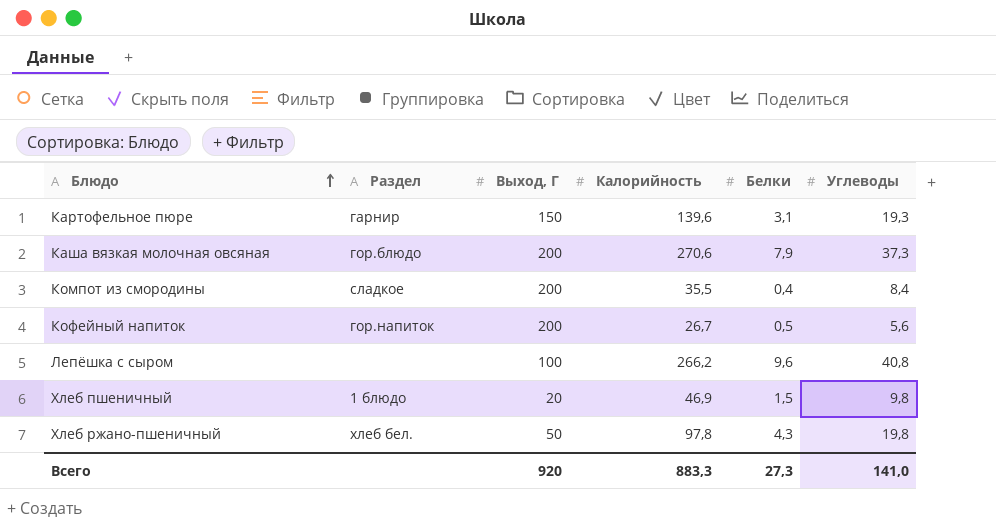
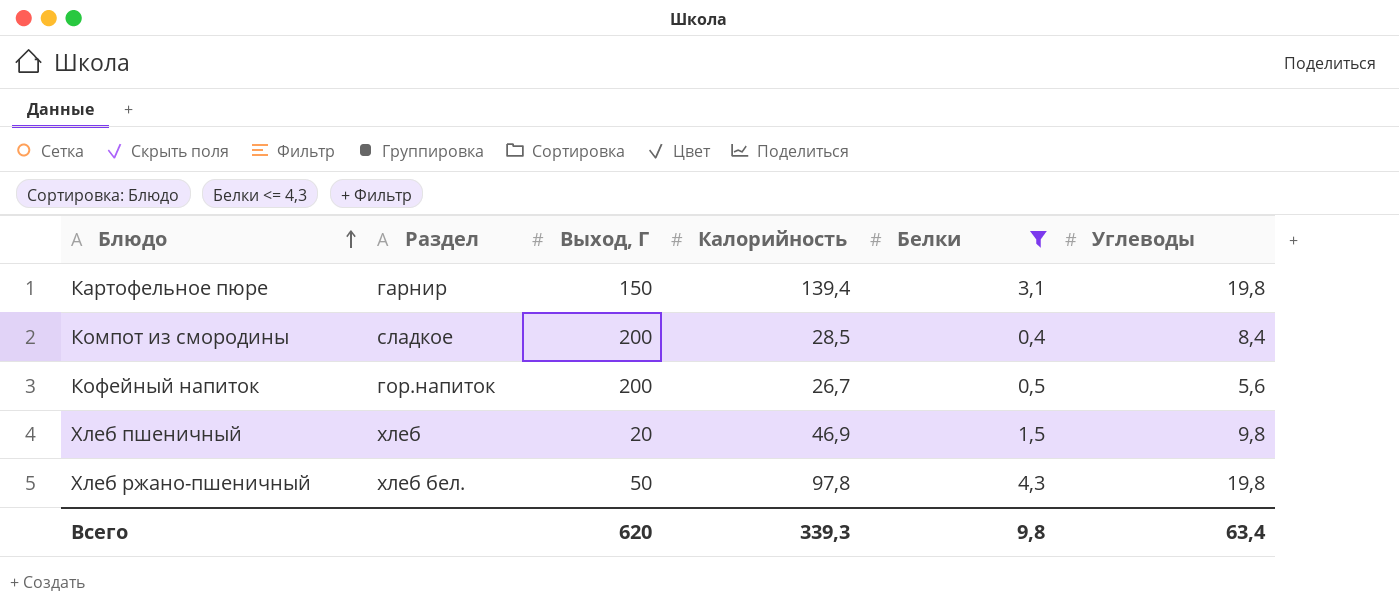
filter: none -> Белки <= 4,3
Картофельное пюре | Калорийность: 139,6 -> 139,4
Картофельное пюре | Углеводы: 19,3 -> 19,8
Компот из смородины | Калорийность: 35,5 -> 28,5
Хлеб пшеничный | Раздел: 1 блюдо -> хлеб
Всего | Выход, Г: 920 -> 620
Всего | Калорийность: 883,3 -> 339,3
Всего | Белки: 27,3 -> 9,8
Всего | Углеводы: 141,0 -> 63,4

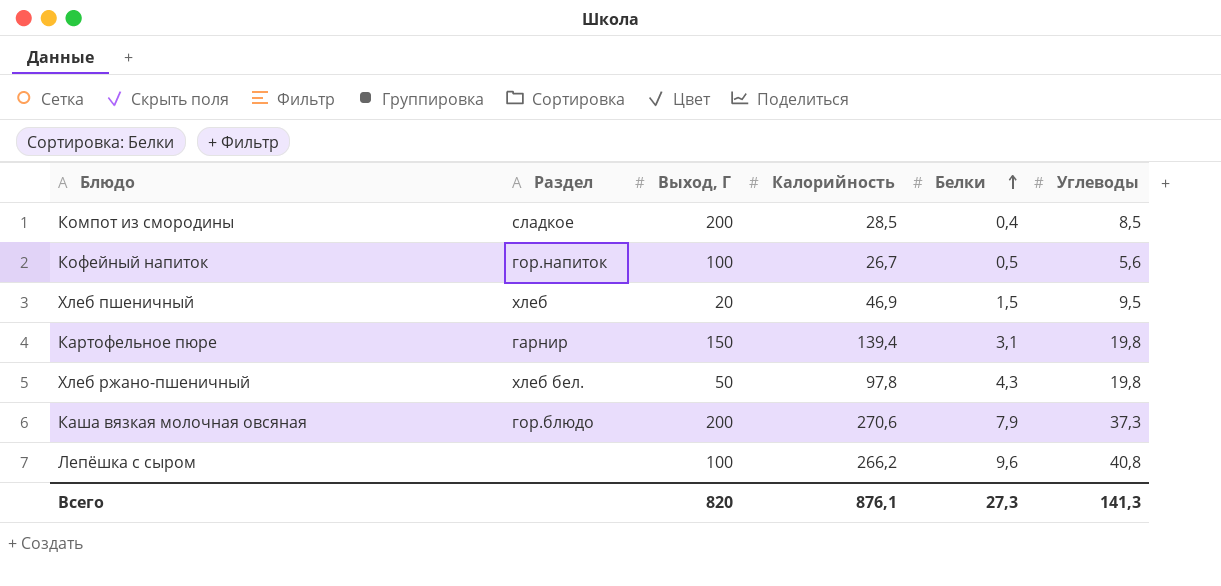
filter: Белки <= 4,3 -> none
row order: Блюдо ascending -> Белки ascending
Компот из смородины | Углеводы: 8,4 -> 8,5
Кофейный напиток | Выход, Г: 200 -> 100
Хлеб пшеничный | Углеводы: 9,8 -> 9,5
Всего | Выход, Г: 620 -> 820
Всего | Калорийность: 339,3 -> 876,1
Всего | Белки: 9,8 -> 27,3
Всего | Углеводы: 63,4 -> 141,3

